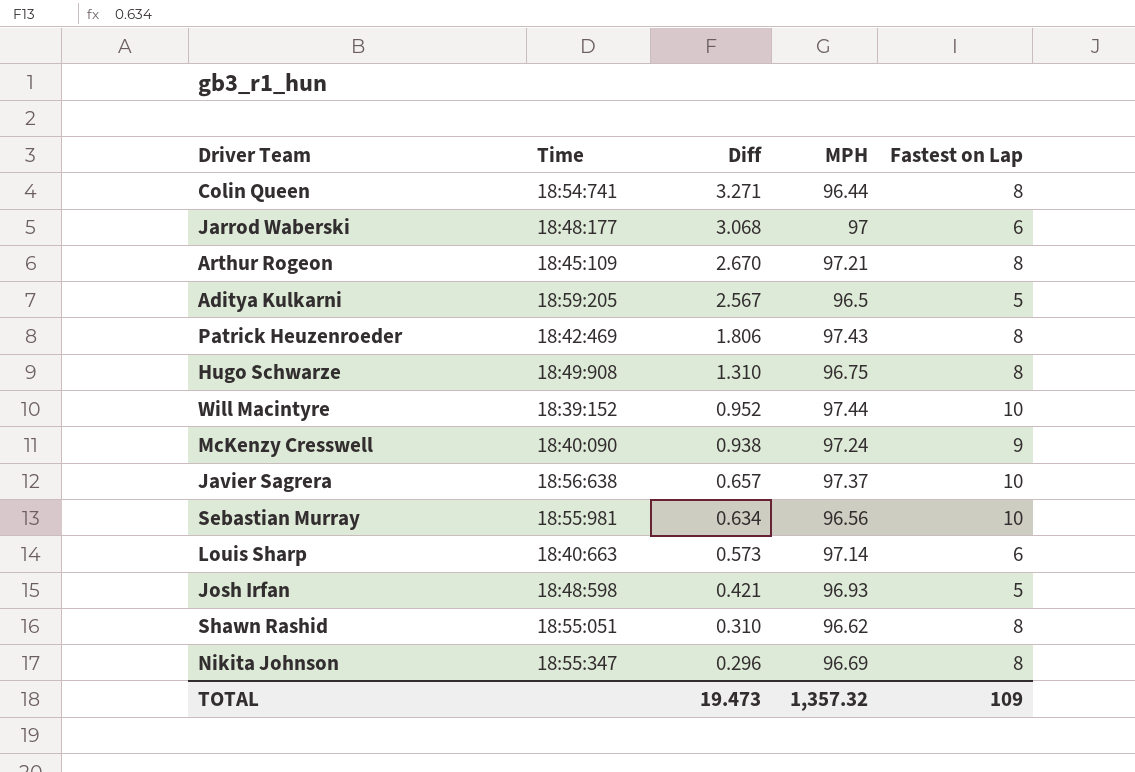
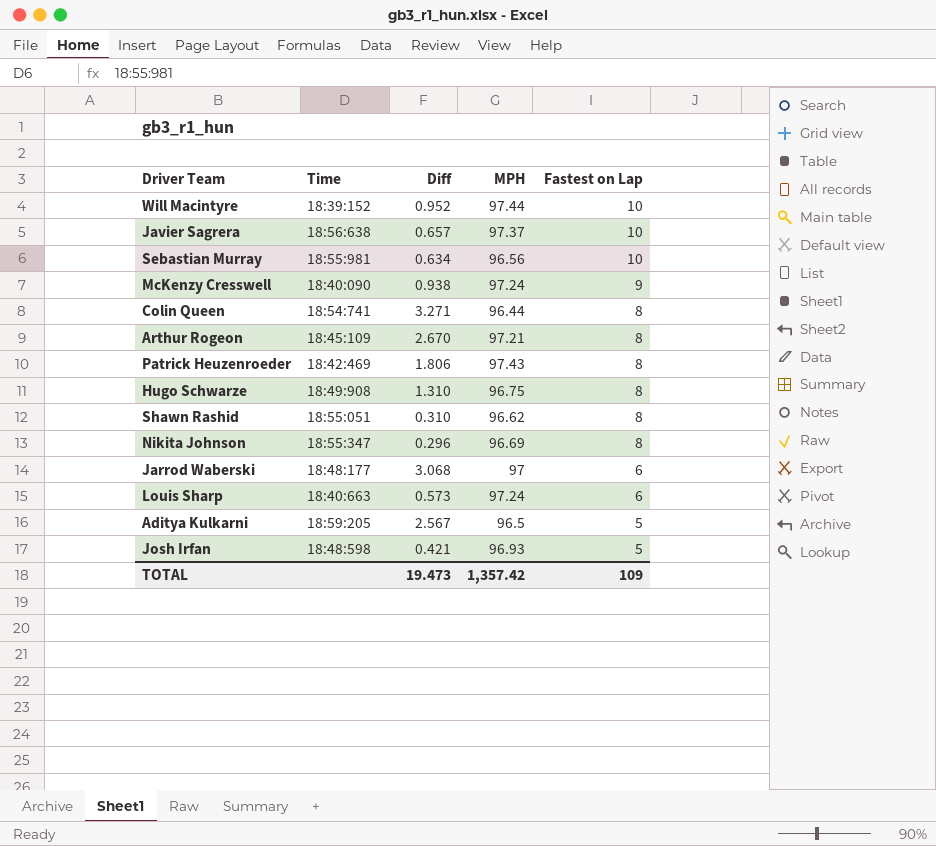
row order: Diff descending -> Fastest on Lap descending
Louis Sharp | MPH: 97.14 -> 97.24
TOTAL | MPH: 1,357.32 -> 1,357.42

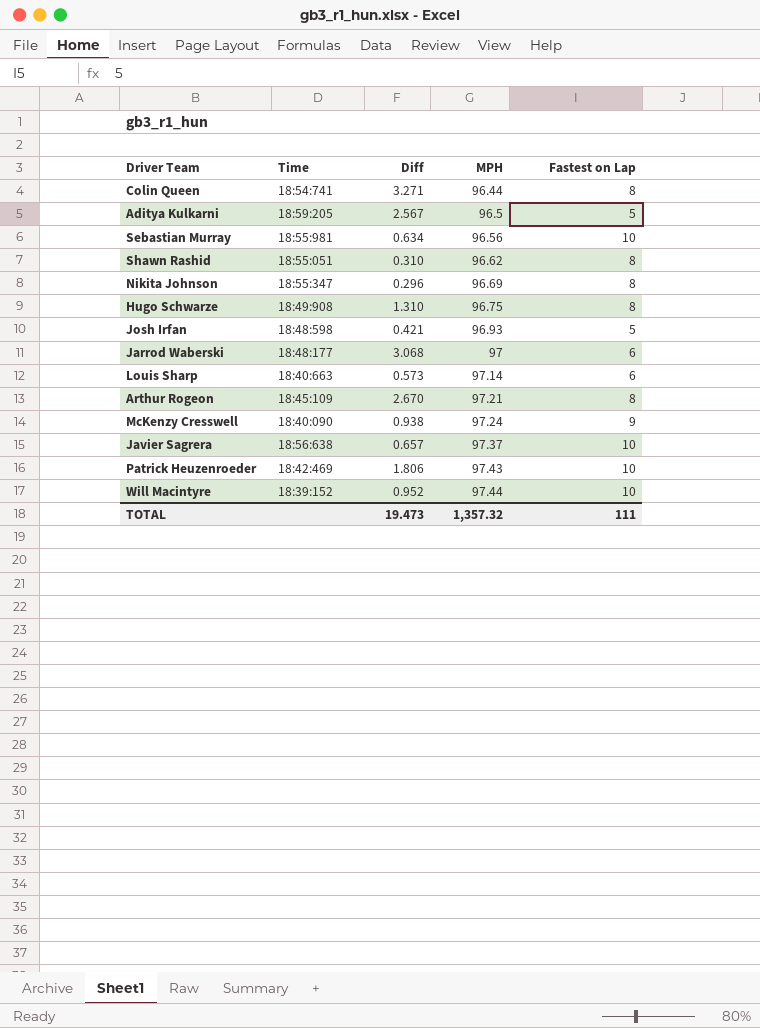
row order: Fastest on Lap descending -> MPH ascending
Louis Sharp | MPH: 97.24 -> 97.14
Patrick Heuzenroeder | Fastest on Lap: 8 -> 10
TOTAL | MPH: 1,357.42 -> 1,357.32
TOTAL | Fastest on Lap: 109 -> 111

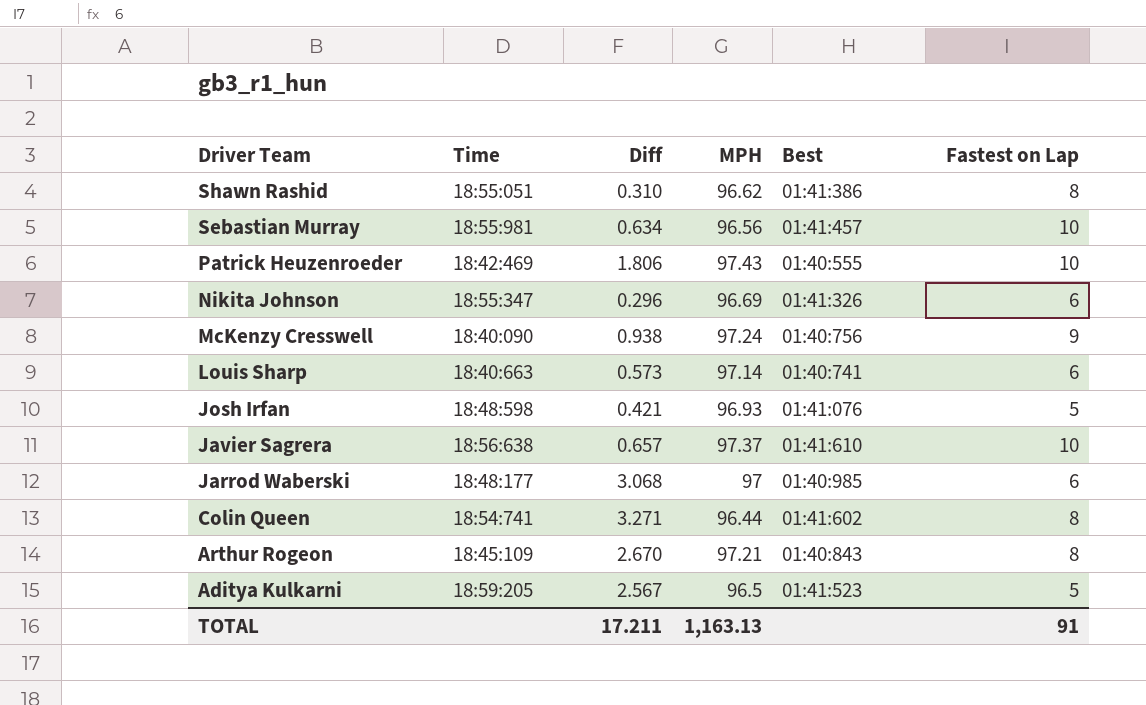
row order: MPH ascending -> Driver Team descending
column Best | position: none -> 5
row Hugo Schwarze: 18:49:908 | 1.310 | 96.75 | 8 -> none
row Will Macintyre: 18:39:152 | 0.952 | 97.44 | 10 -> none
Nikita Johnson | Fastest on Lap: 8 -> 6
TOTAL | Diff: 19.473 -> 17.211
TOTAL | MPH: 1,357.32 -> 1,163.13
TOTAL | Fastest on Lap: 111 -> 91

